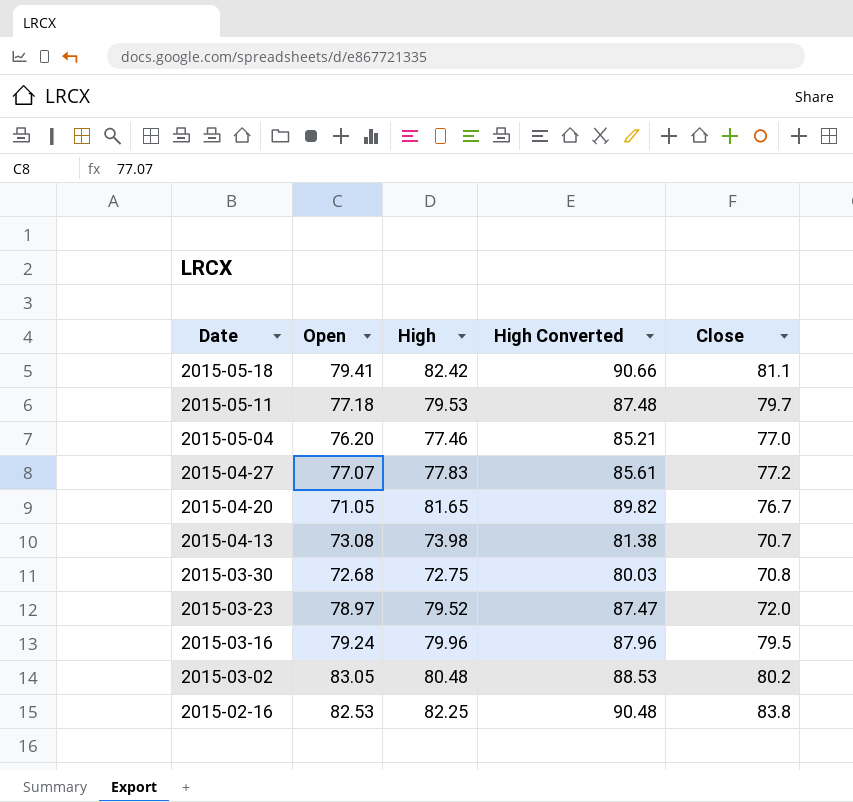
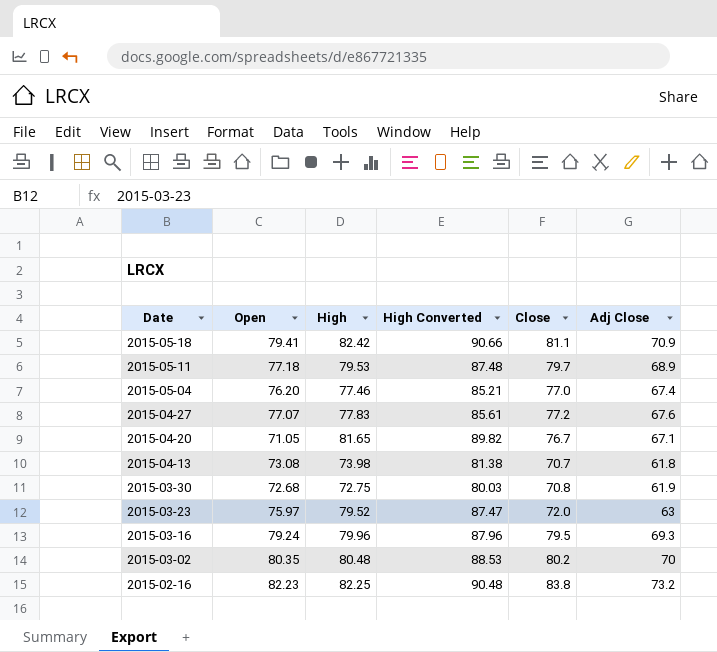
column Adj Close | position: none -> 6
2015-03-23 | Open: 78.97 -> 75.97
2015-03-02 | Open: 83.05 -> 80.35
2015-02-16 | Open: 82.53 -> 82.23

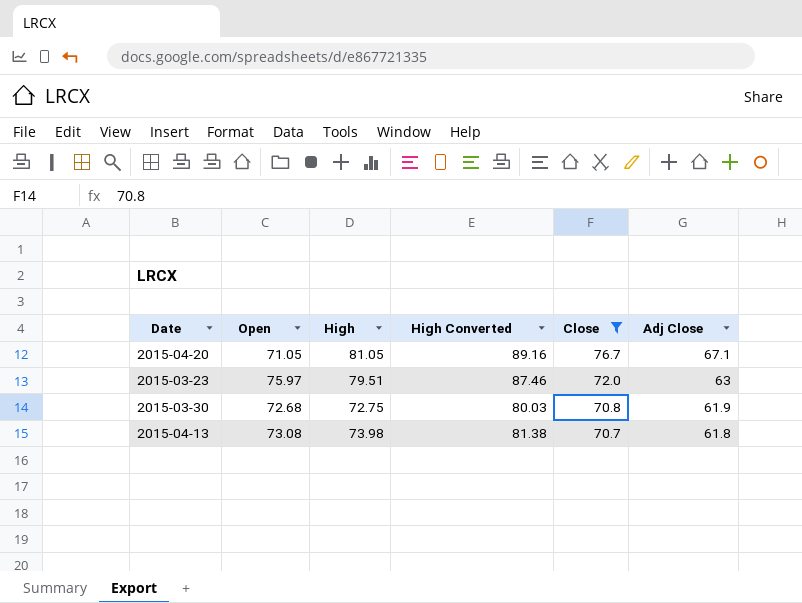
filter: none -> Close <= 76.7
row order: Date descending -> Close descending
2015-04-20 | High: 81.65 -> 81.05
2015-04-20 | High Converted: 89.82 -> 89.16
2015-03-23 | High: 79.52 -> 79.51
2015-03-23 | High Converted: 87.47 -> 87.46

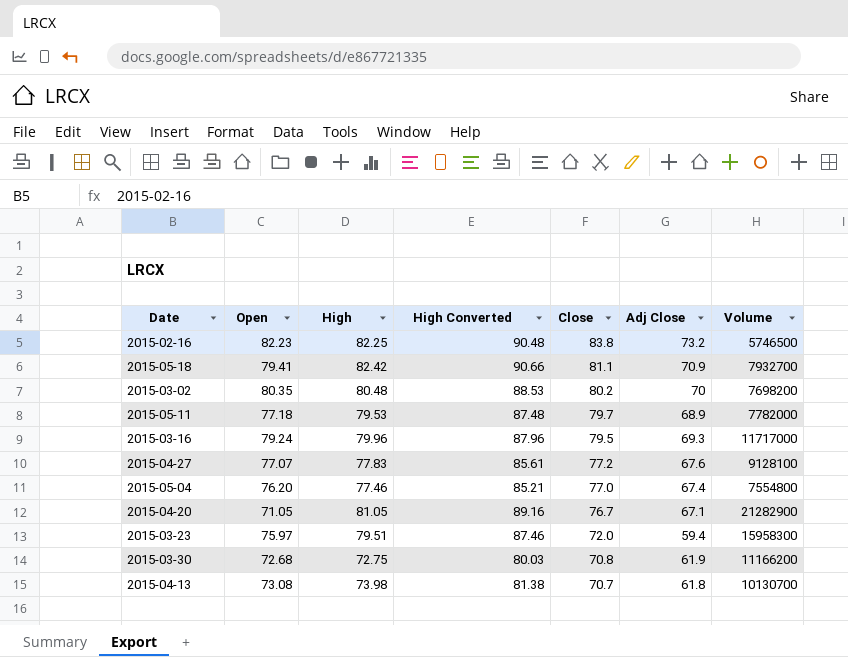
filter: Close <= 76.7 -> none
column Volume | position: none -> 7
2015-03-23 | Adj Close: 63 -> 59.4

